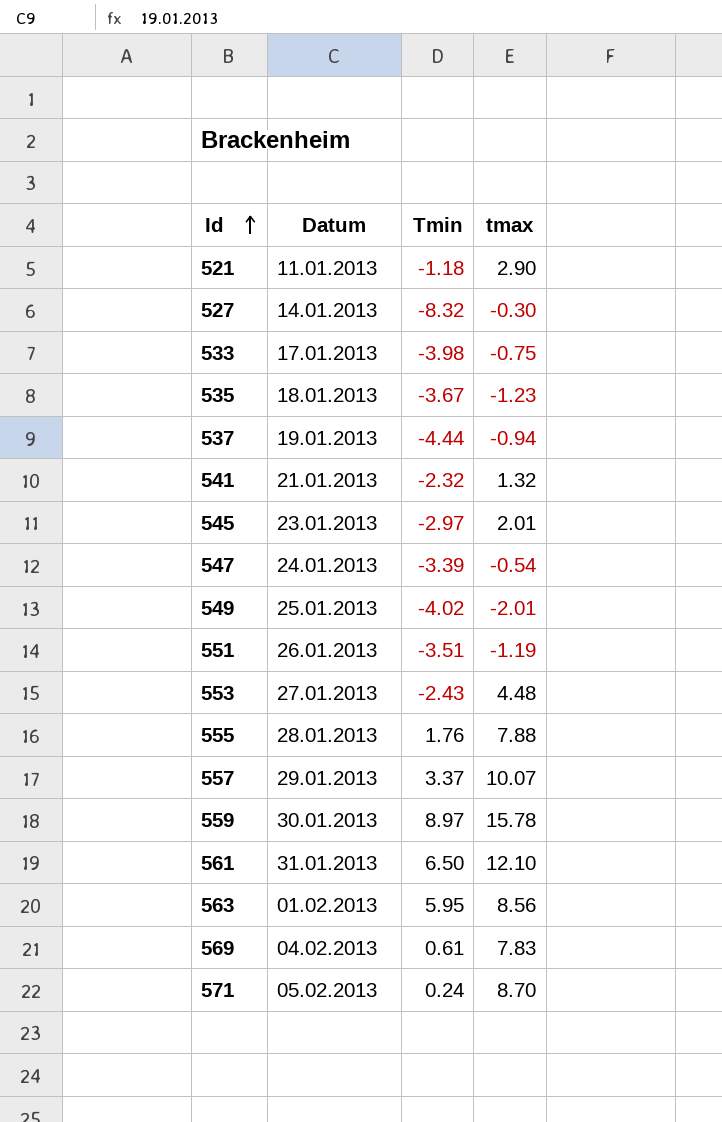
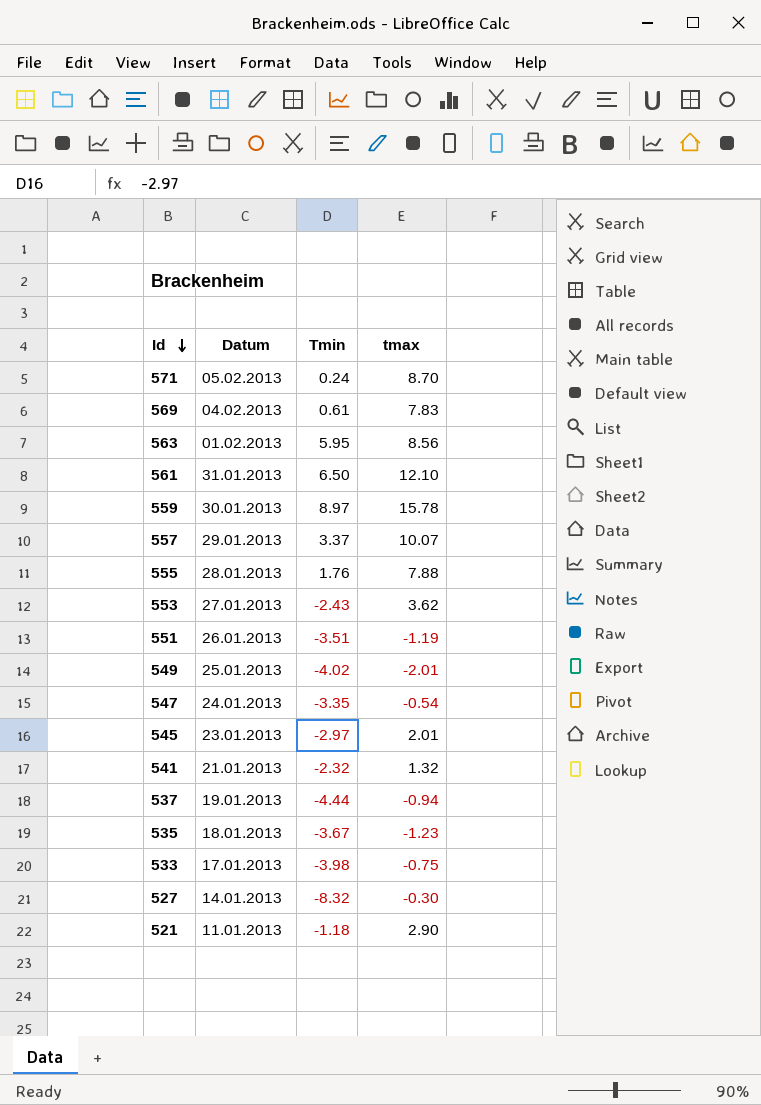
row order: Id ascending -> Id descending
553 | tmax: 4.48 -> 3.62
547 | Tmin: -3.39 -> -3.35

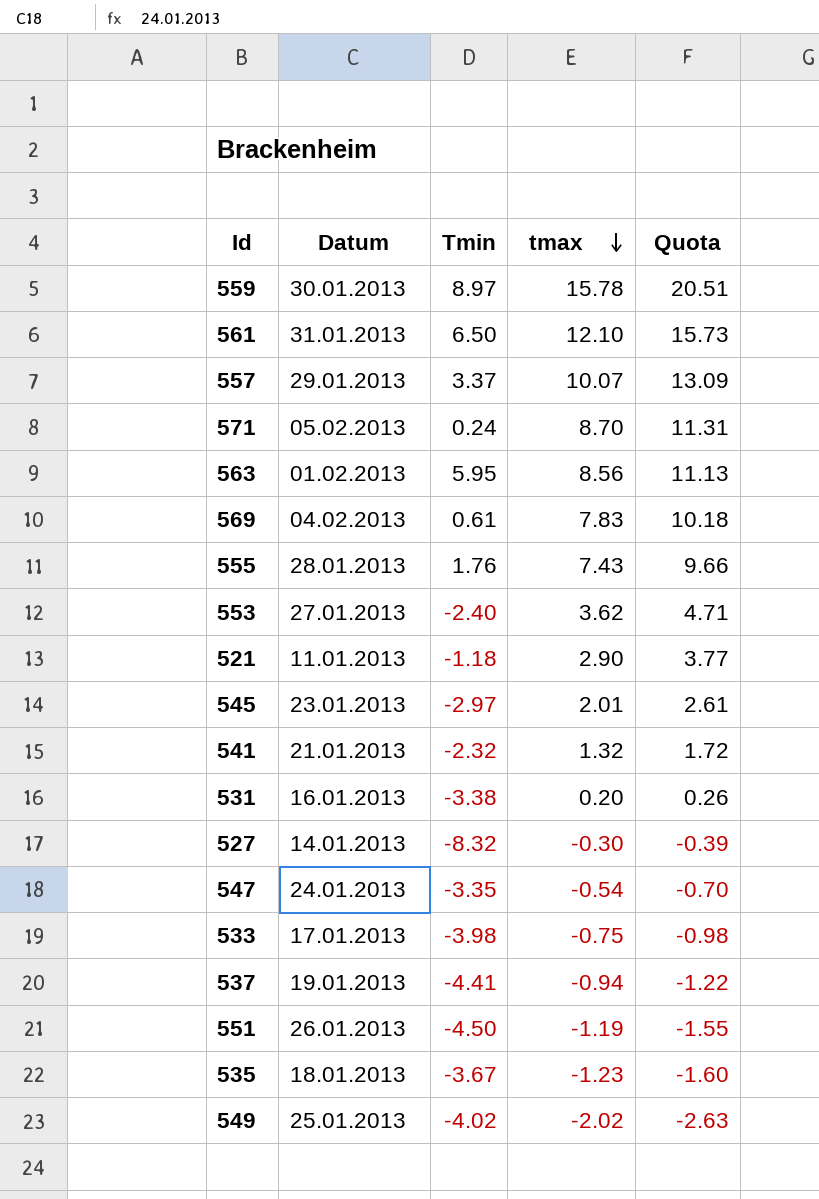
row order: Id descending -> tmax descending
column Quota | formula: none -> [tmax] * 1.3
555 | tmax: 7.88 -> 7.43
553 | Tmin: -2.43 -> -2.40
row 531: none -> 16.01.2013 | -3.38 | 0.20 | 0.26
537 | Tmin: -4.44 -> -4.41
551 | Tmin: -3.51 -> -4.50
549 | tmax: -2.01 -> -2.02

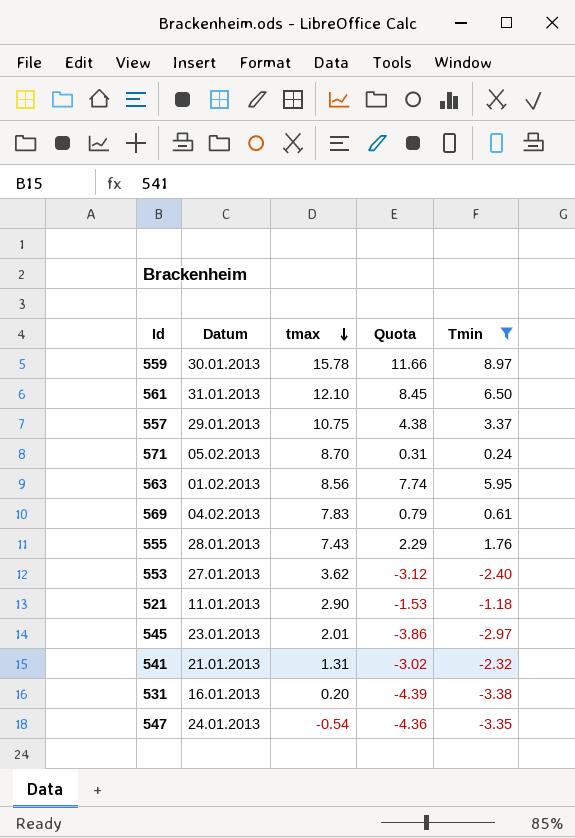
filter: none -> Tmin >= -3.38
column Quota | formula: [tmax] * 1.3 -> [Tmin] * 1.3
column Tmin | position: 3 -> 5
557 | tmax: 10.07 -> 10.75
541 | tmax: 1.32 -> 1.31

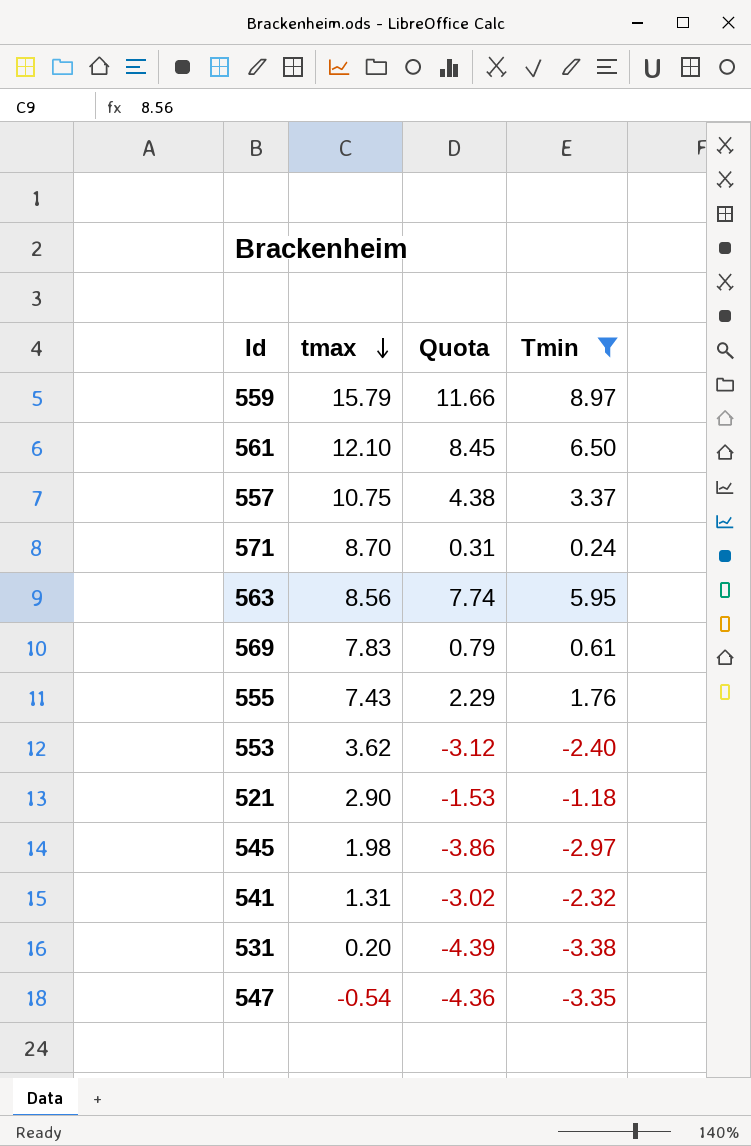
column Datum | position: 2 -> none
559 | tmax: 15.78 -> 15.79
545 | tmax: 2.01 -> 1.98

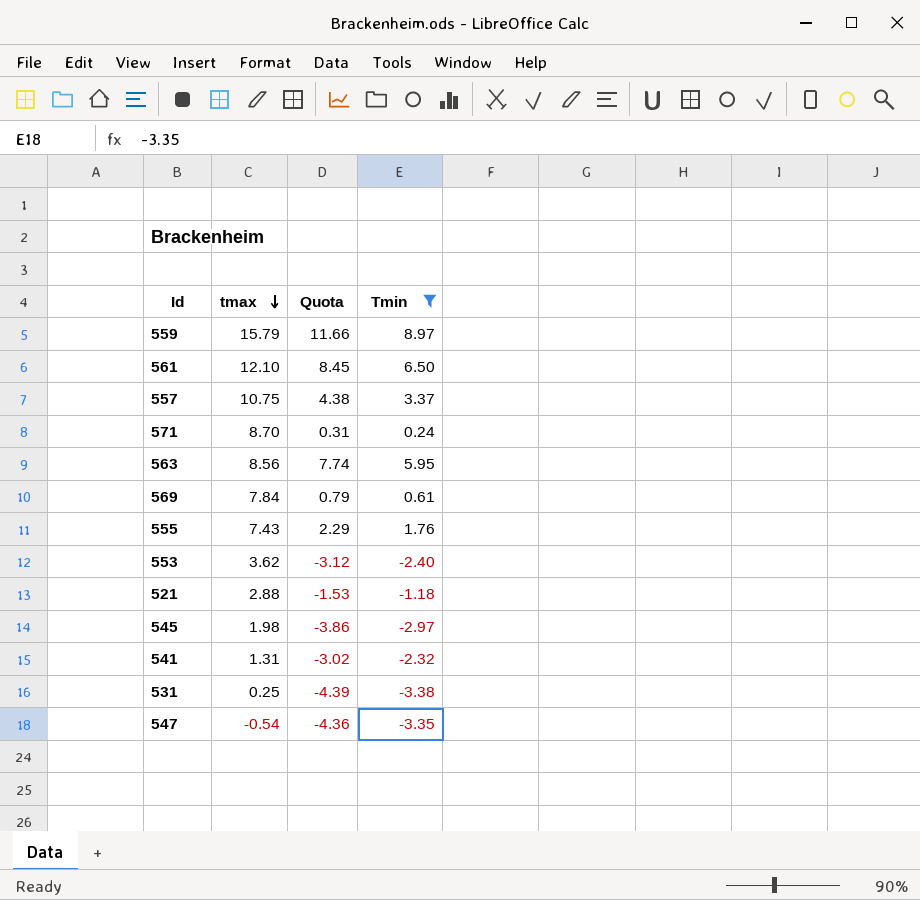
569 | tmax: 7.83 -> 7.84
521 | tmax: 2.90 -> 2.88
531 | tmax: 0.20 -> 0.25

